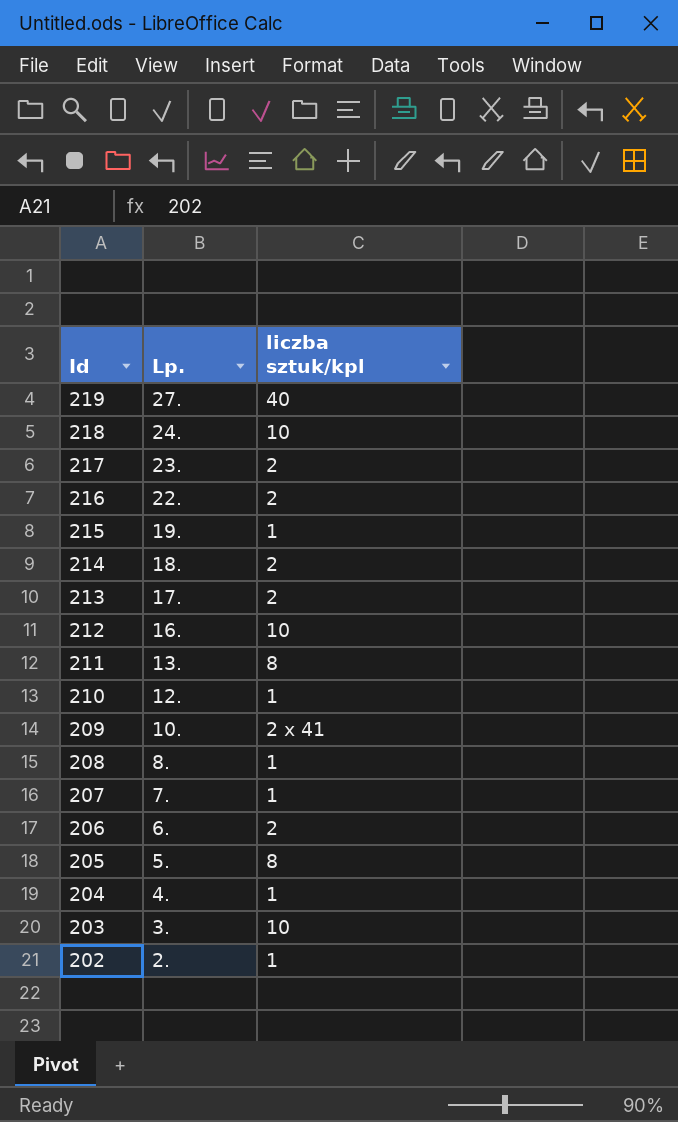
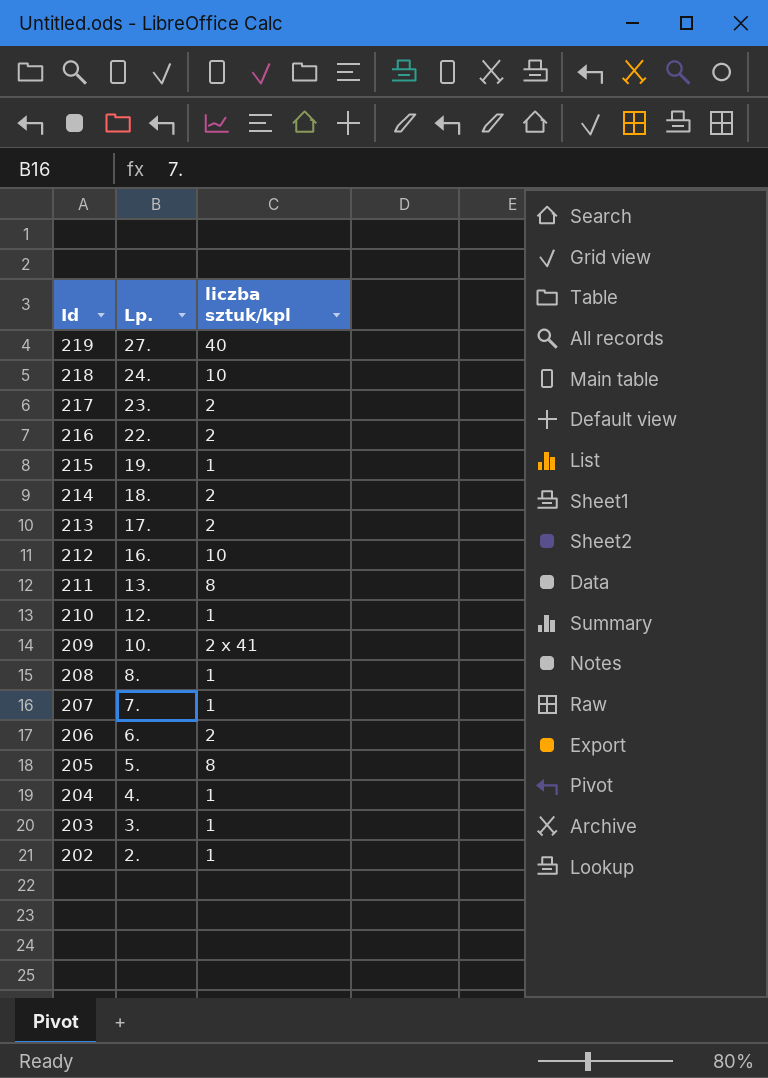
203 | liczba sztuk/kpl: 10 -> 1

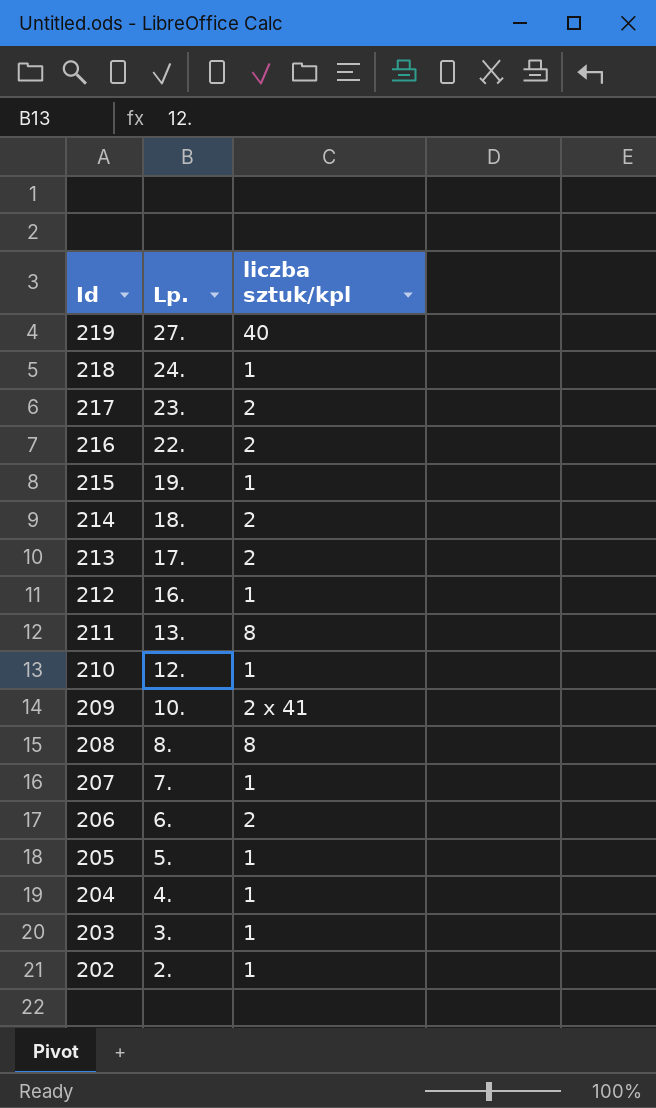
218 | liczba sztuk/kpl: 10 -> 1
212 | liczba sztuk/kpl: 10 -> 1
208 | liczba sztuk/kpl: 1 -> 8
205 | liczba sztuk/kpl: 8 -> 1

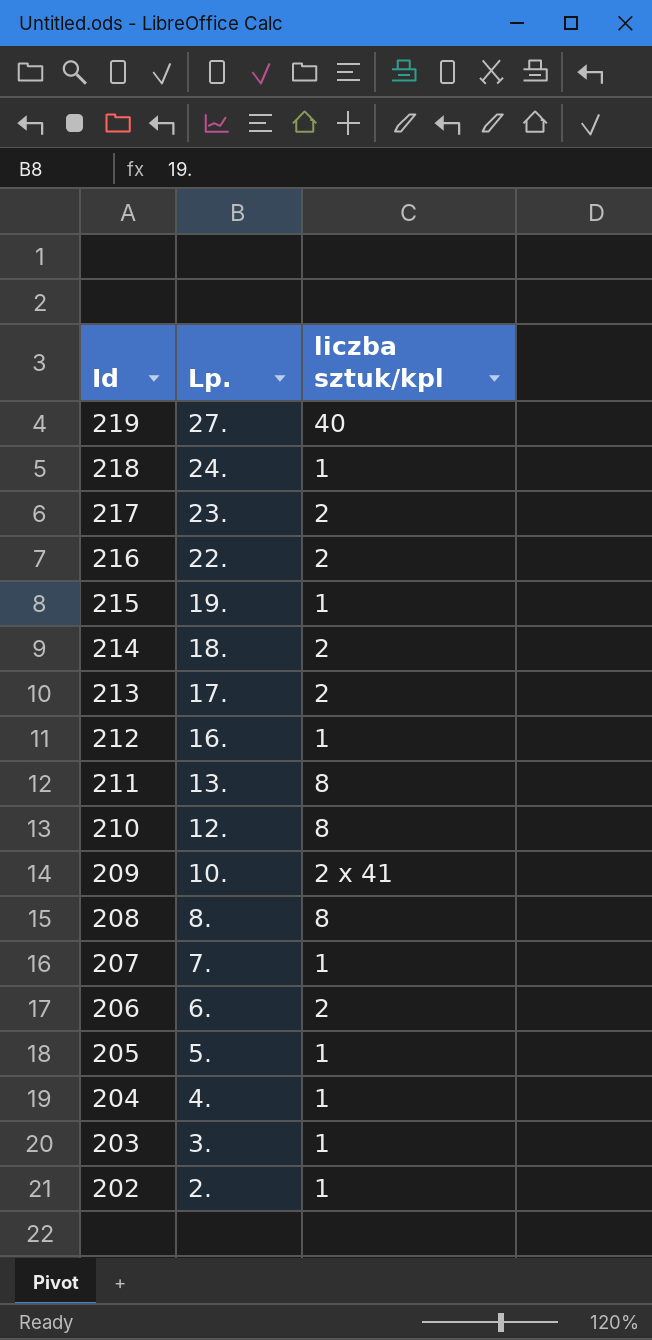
210 | liczba sztuk/kpl: 1 -> 8

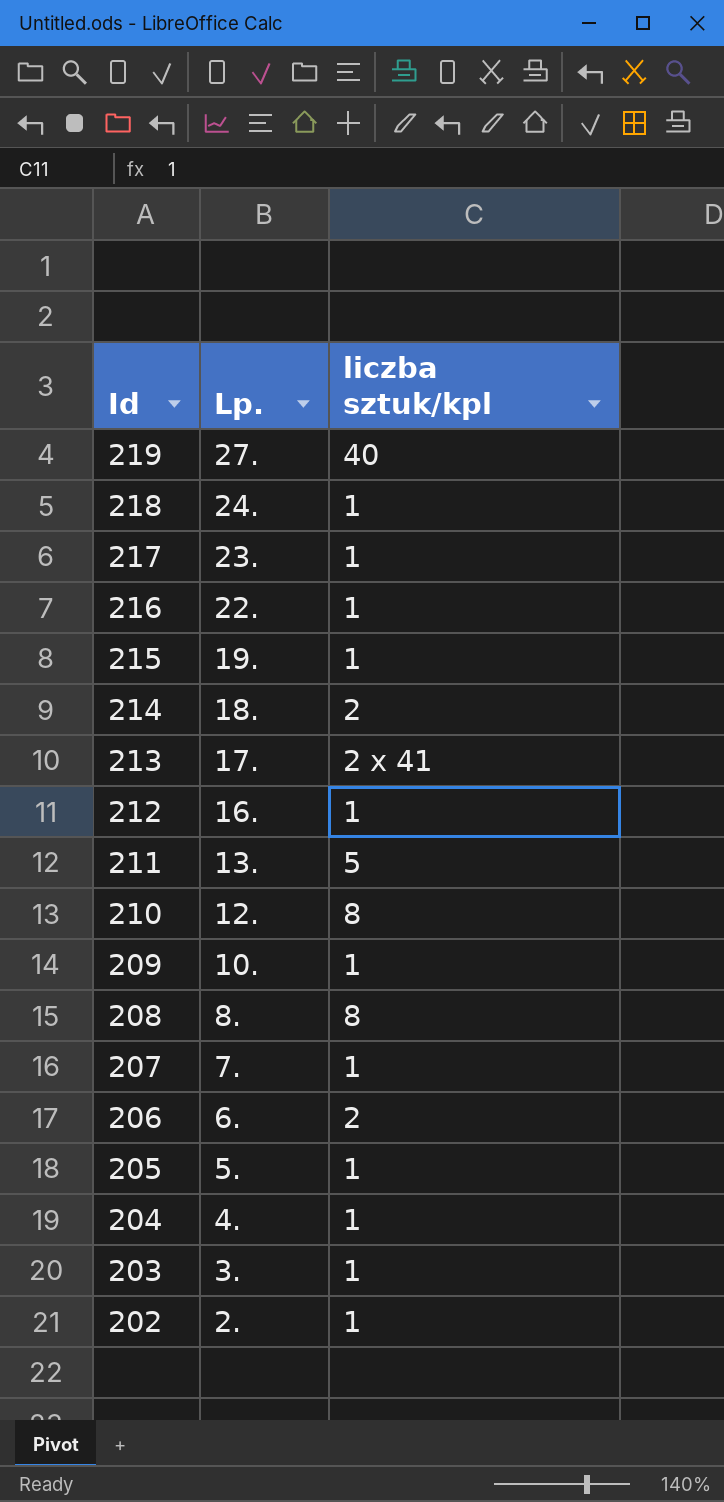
217 | liczba sztuk/kpl: 2 -> 1
216 | liczba sztuk/kpl: 2 -> 1
213 | liczba sztuk/kpl: 2 -> 2 x 41
211 | liczba sztuk/kpl: 8 -> 5
209 | liczba sztuk/kpl: 2 x 41 -> 1

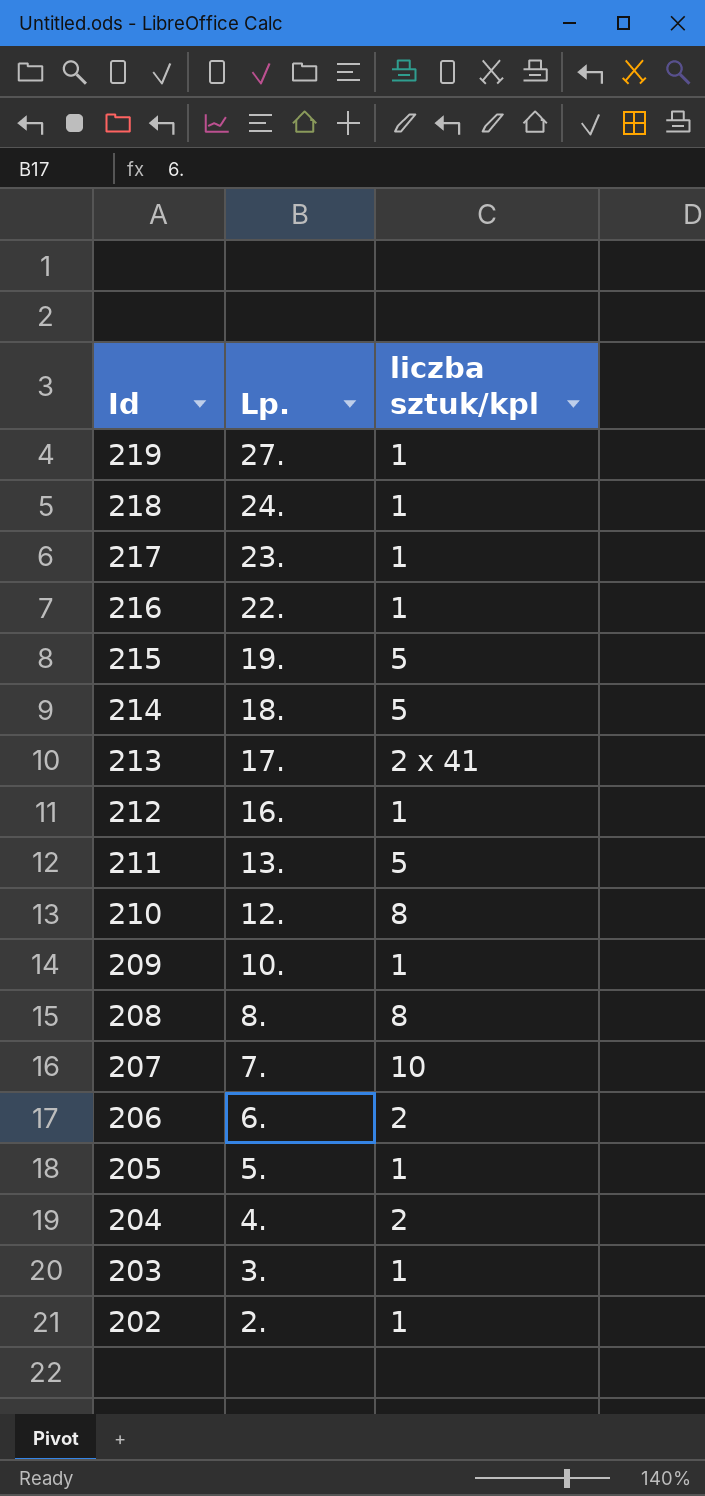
219 | liczba sztuk/kpl: 40 -> 1
215 | liczba sztuk/kpl: 1 -> 5
214 | liczba sztuk/kpl: 2 -> 5
207 | liczba sztuk/kpl: 1 -> 10
204 | liczba sztuk/kpl: 1 -> 2

